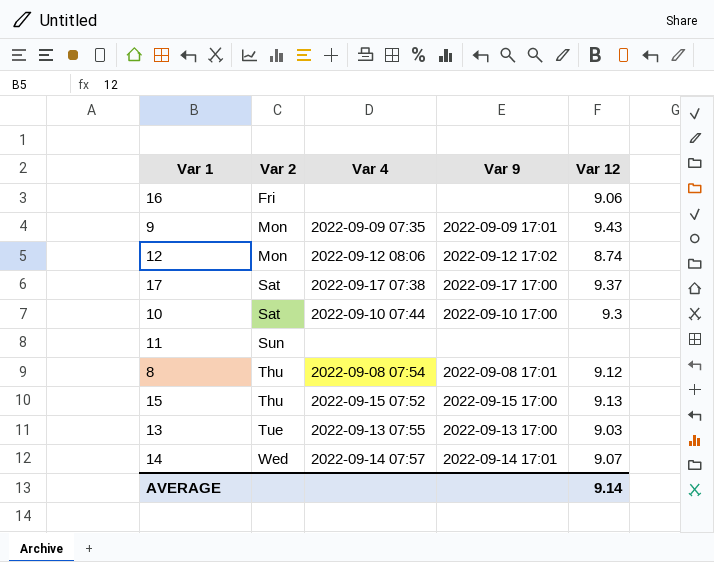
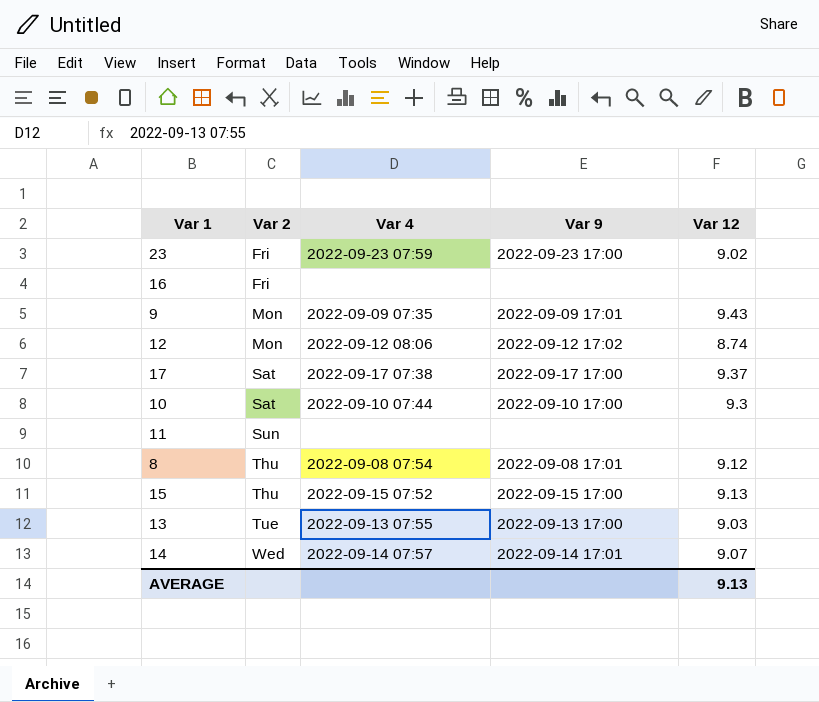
row 23: none -> Fri | 2022-09-23 07:59 | 2022-09-23 17:00 | 9.02
16 | Var 12: 9.06 -> none
AVERAGE | Var 12: 9.14 -> 9.13

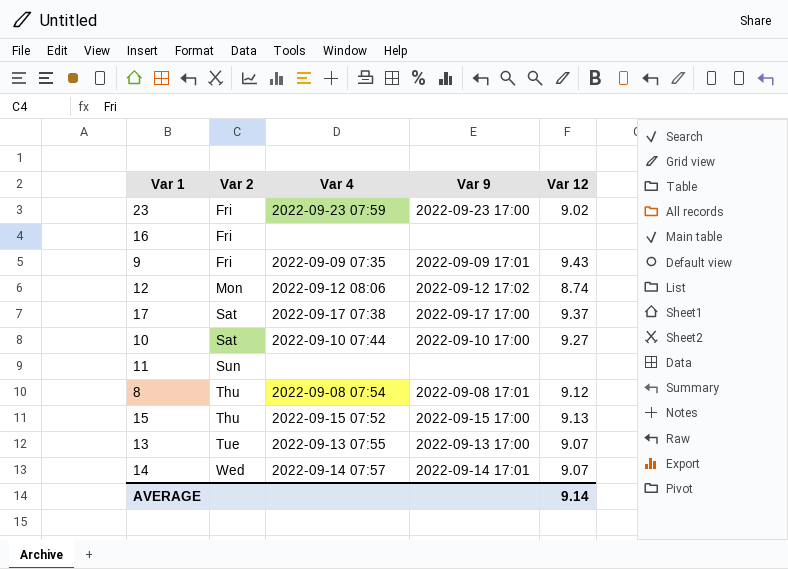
9 | Var 2: Mon -> Fri
10 | Var 12: 9.3 -> 9.27
13 | Var 12: 9.03 -> 9.07
AVERAGE | Var 12: 9.13 -> 9.14

